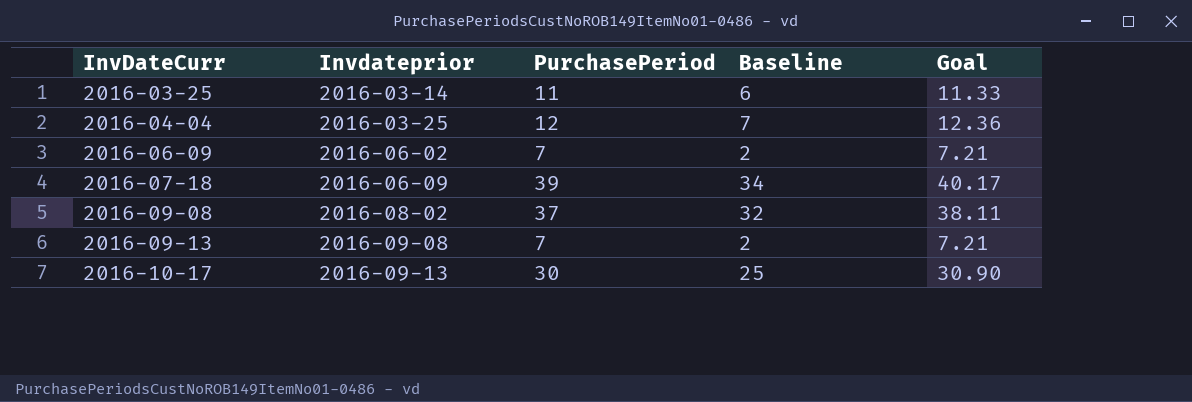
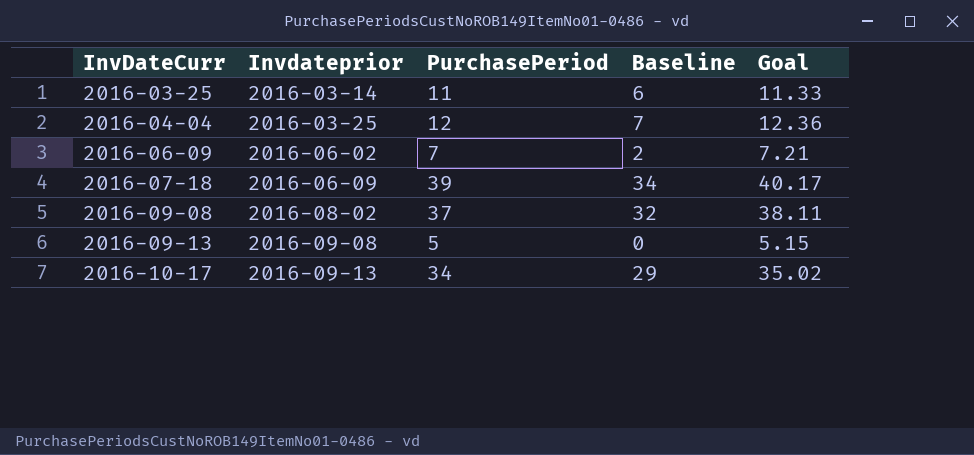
2016-09-13 | PurchasePeriod: 7 -> 5
2016-09-13 | Baseline: 2 -> 0
2016-09-13 | Goal: 7.21 -> 5.15
2016-10-17 | PurchasePeriod: 30 -> 34
2016-10-17 | Baseline: 25 -> 29
2016-10-17 | Goal: 30.90 -> 35.02

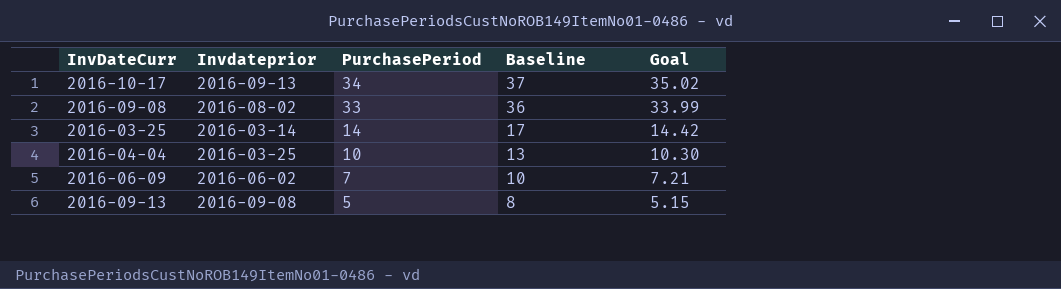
row order: InvDateCurr ascending -> PurchasePeriod descending
column Baseline | formula: [PurchasePeriod] - 5 -> [PurchasePeriod] + 3
row 2016-07-18: 2016-06-09 | 39 | 34 | 40.17 -> none
2016-09-08 | PurchasePeriod: 37 -> 33
2016-09-08 | Goal: 38.11 -> 33.99
2016-03-25 | PurchasePeriod: 11 -> 14
2016-03-25 | Goal: 11.33 -> 14.42
2016-04-04 | PurchasePeriod: 12 -> 10
2016-04-04 | Goal: 12.36 -> 10.30

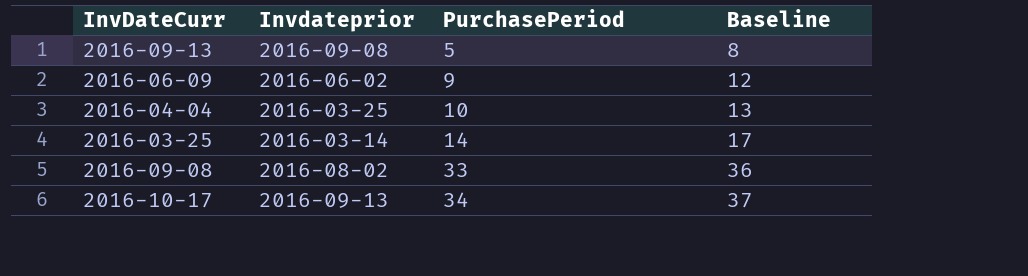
row order: PurchasePeriod descending -> PurchasePeriod ascending
column Goal | formula: [PurchasePeriod] * 1.03 -> none
2016-06-09 | PurchasePeriod: 7 -> 9
2016-06-09 | Baseline: 10 -> 12

